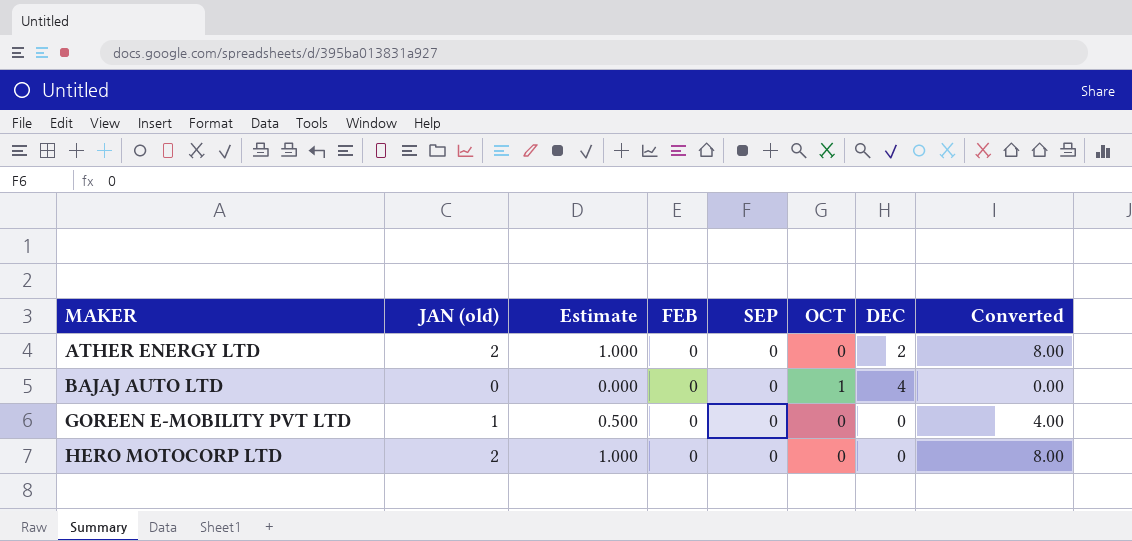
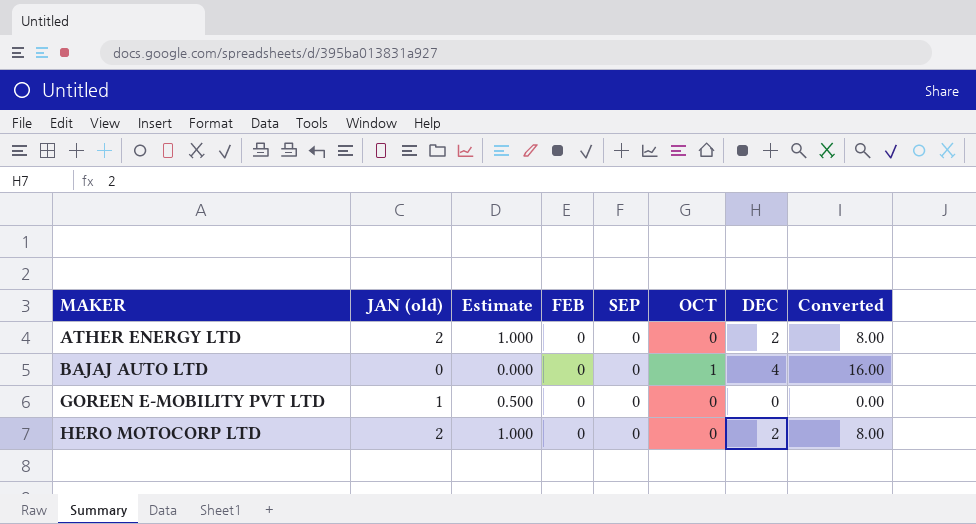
column Converted | formula: [JAN (old)] * 4 -> [DEC] * 4
HERO MOTOCORP LTD | DEC: 0 -> 2

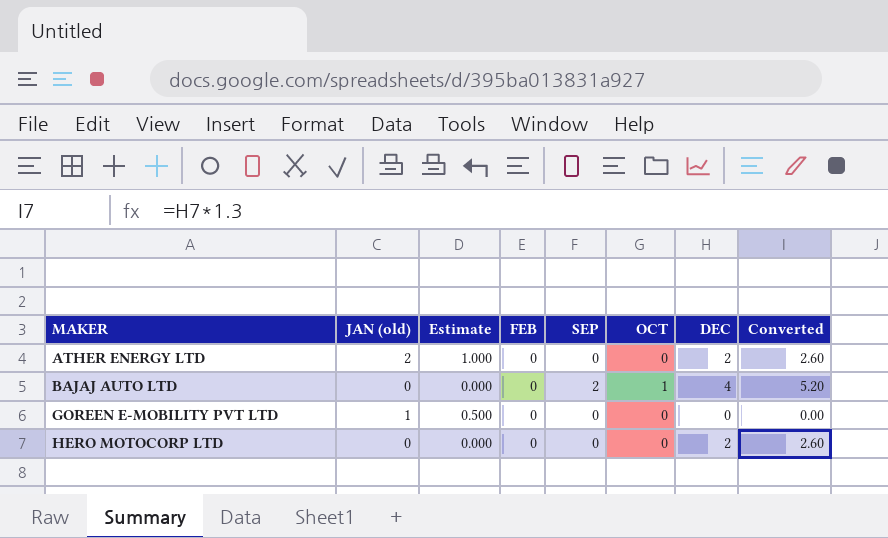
column Converted | formula: [DEC] * 4 -> [DEC] * 1.3
BAJAJ AUTO LTD | SEP: 0 -> 2
HERO MOTOCORP LTD | JAN (old): 2 -> 0
HERO MOTOCORP LTD | Estimate: 1.000 -> 0.000

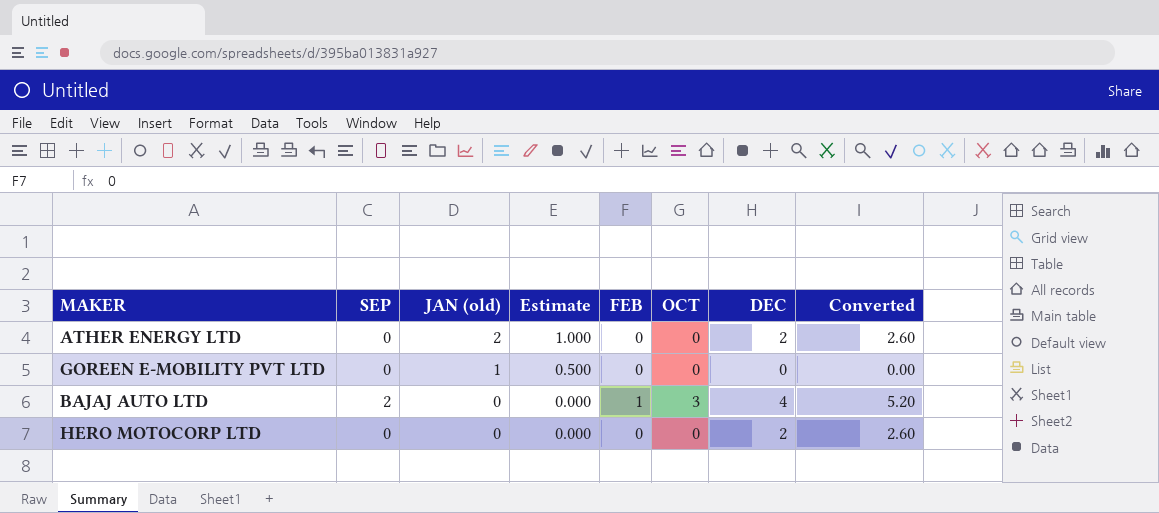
row order: MAKER ascending -> JAN (old) descending
column SEP | position: 5 -> 2
BAJAJ AUTO LTD | FEB: 0 -> 1
BAJAJ AUTO LTD | OCT: 1 -> 3

